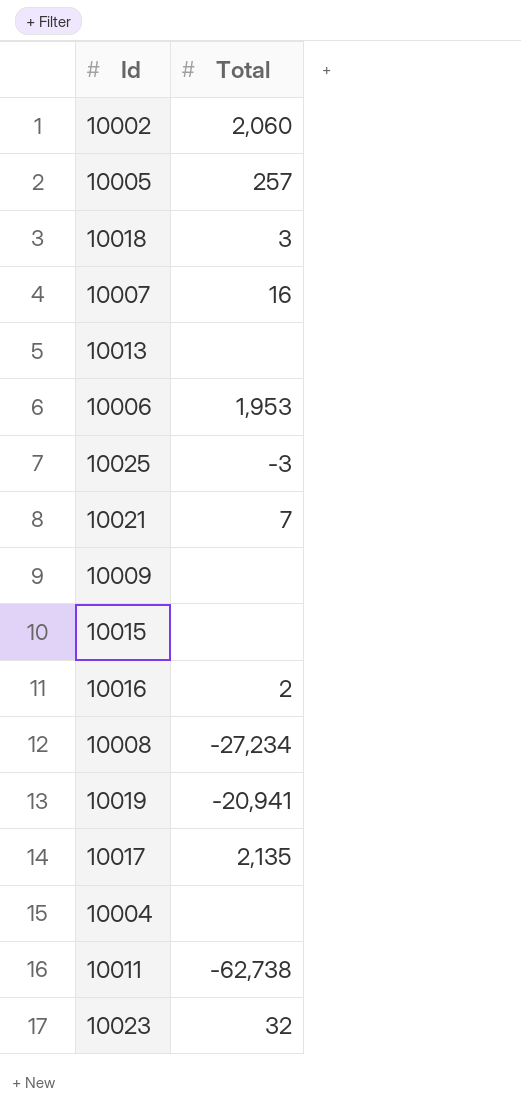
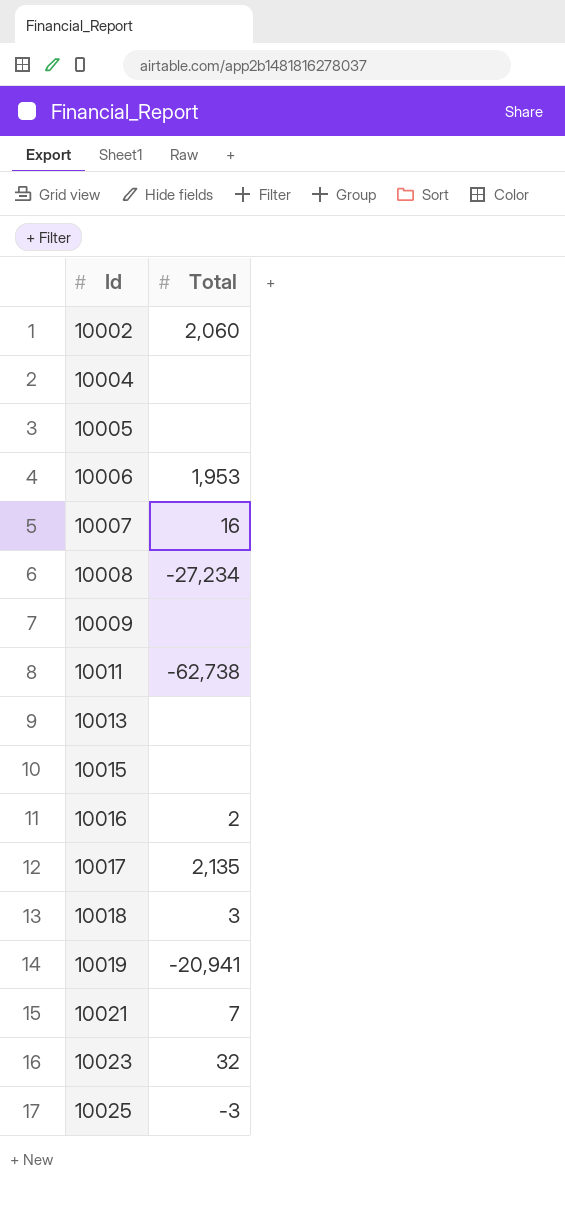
row order: none -> Id ascending
10005 | Total: 257 -> none

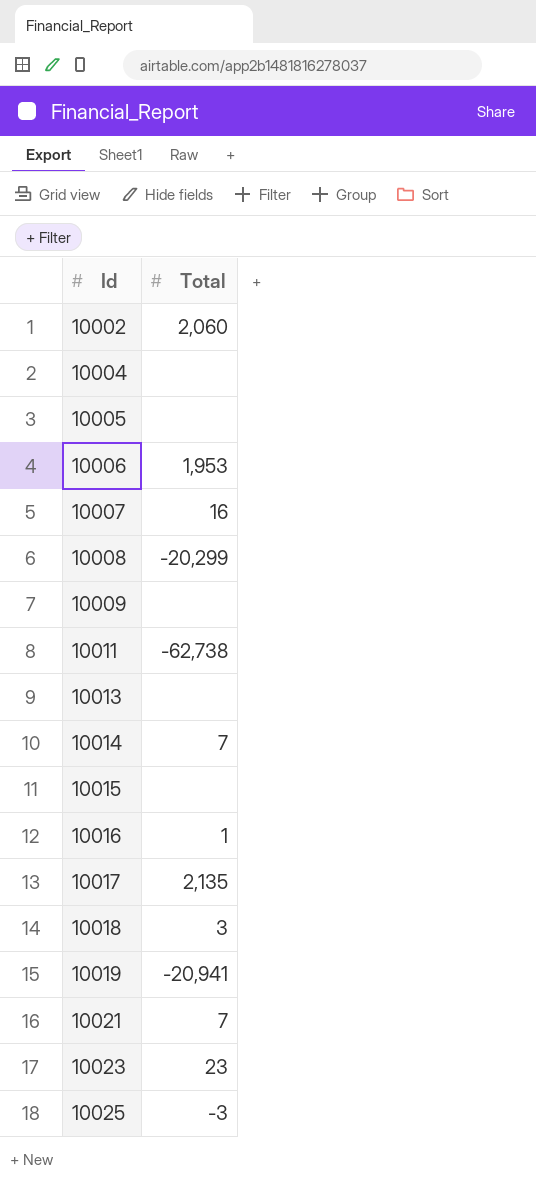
10008 | Total: -27,234 -> -20,299
row 10014: none -> 7
10016 | Total: 2 -> 1
10023 | Total: 32 -> 23

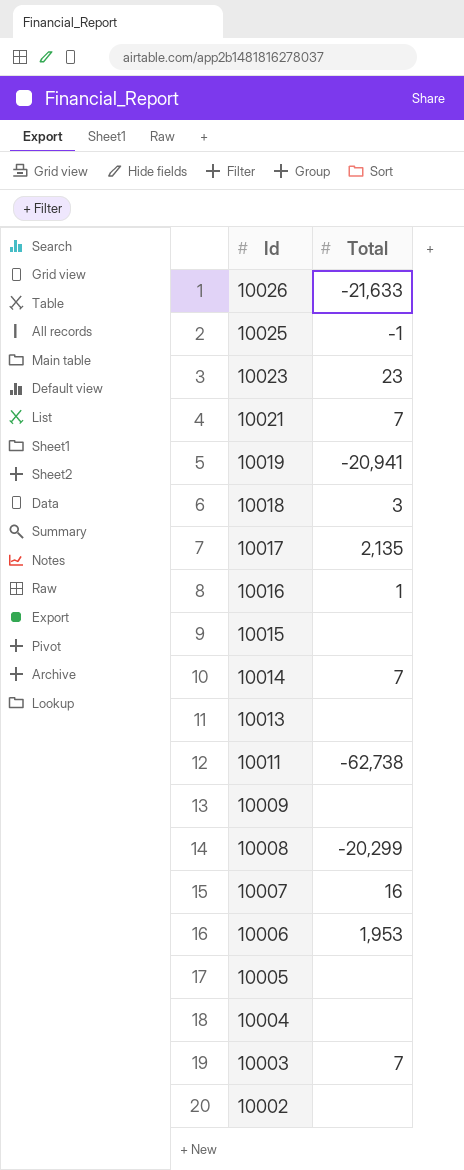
row order: Id ascending -> Id descending
row 10026: none -> -21,633
10025 | Total: -3 -> -1
row 10003: none -> 7
10002 | Total: 2,060 -> none

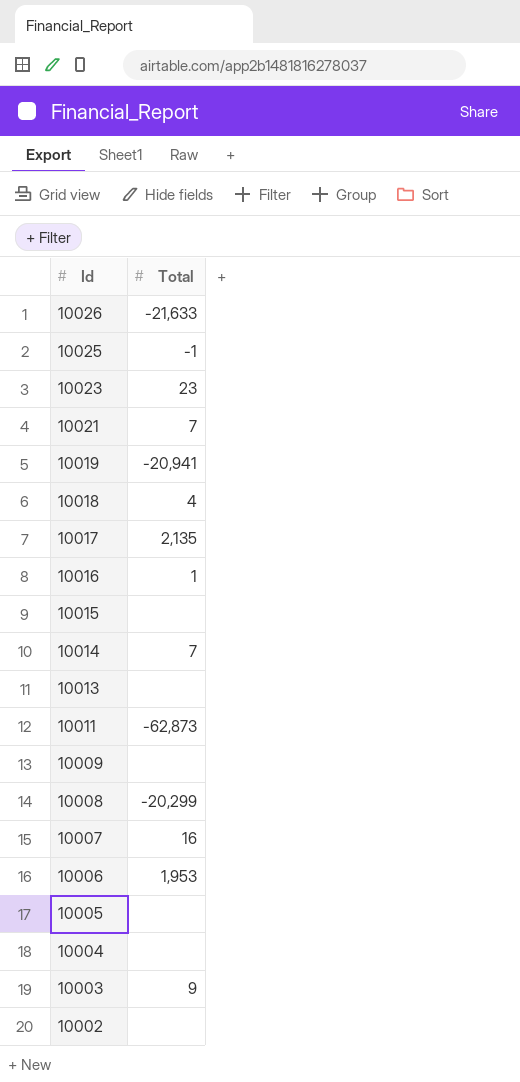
10018 | Total: 3 -> 4
10011 | Total: -62,738 -> -62,873
10003 | Total: 7 -> 9

